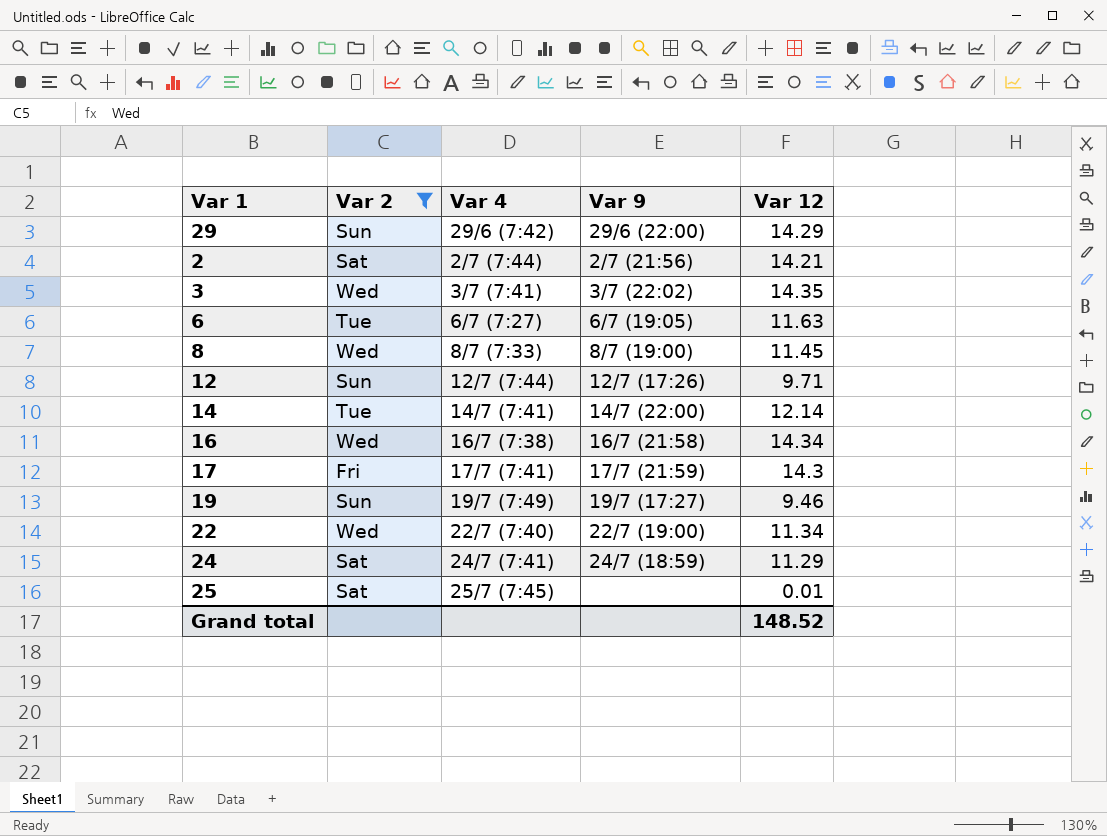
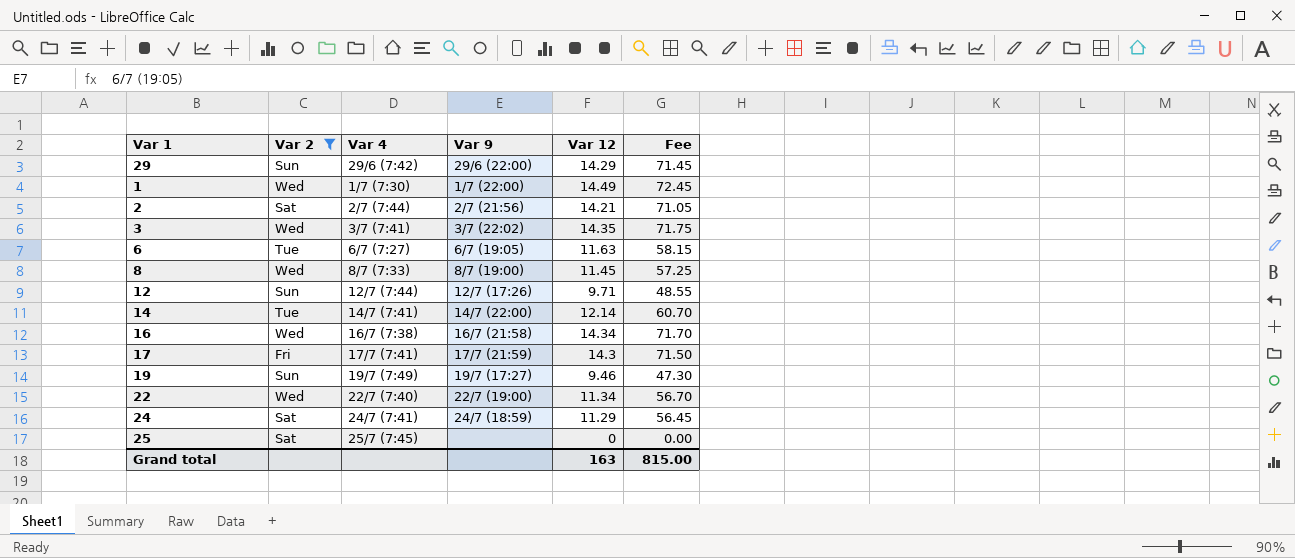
column Fee | formula: none -> [Var 12] * 5
row 1: none -> Wed | 1/7 (7:30) | 1/7 (22:00) | 14.49 | 72.45
25 | Var 12: 0.01 -> 0
Grand total | Var 12: 148.52 -> 163

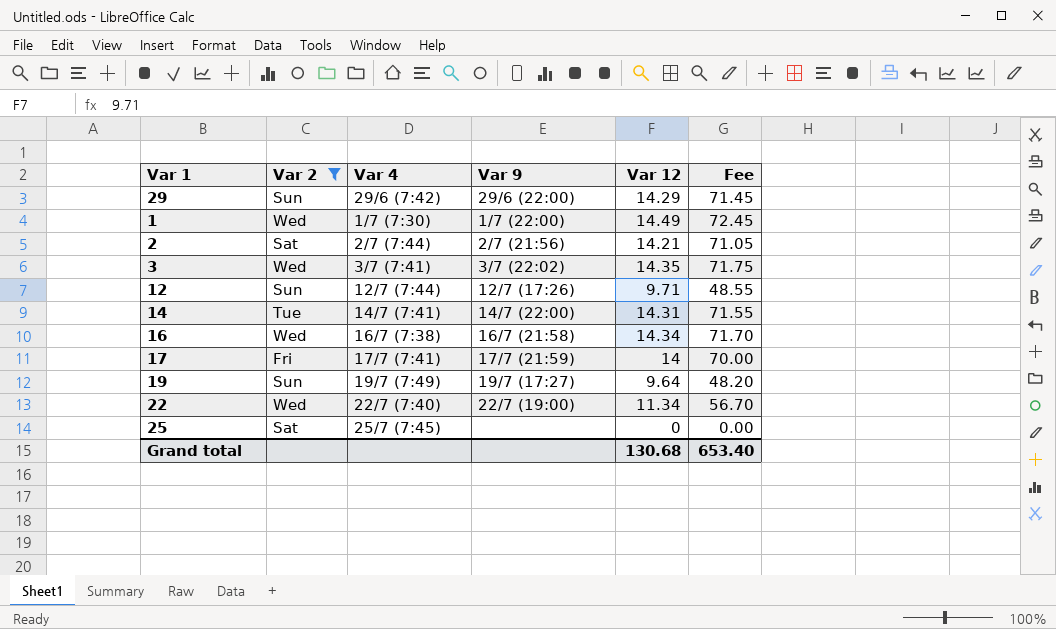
row 6: Tue | 6/7 (7:27) | 6/7 (19:05) | 11.63 | 58.15 -> none
row 8: Wed | 8/7 (7:33) | 8/7 (19:00) | 11.45 | 57.25 -> none
row 24: Sat | 24/7 (7:41) | 24/7 (18:59) | 11.29 | 56.45 -> none
14 | Var 12: 12.14 -> 14.31
14 | Fee: 60.70 -> 71.55
17 | Var 12: 14.3 -> 14
17 | Fee: 71.50 -> 70.00
19 | Var 12: 9.46 -> 9.64
19 | Fee: 47.30 -> 48.20
Grand total | Var 12: 163 -> 130.68
Grand total | Fee: 815.00 -> 653.40

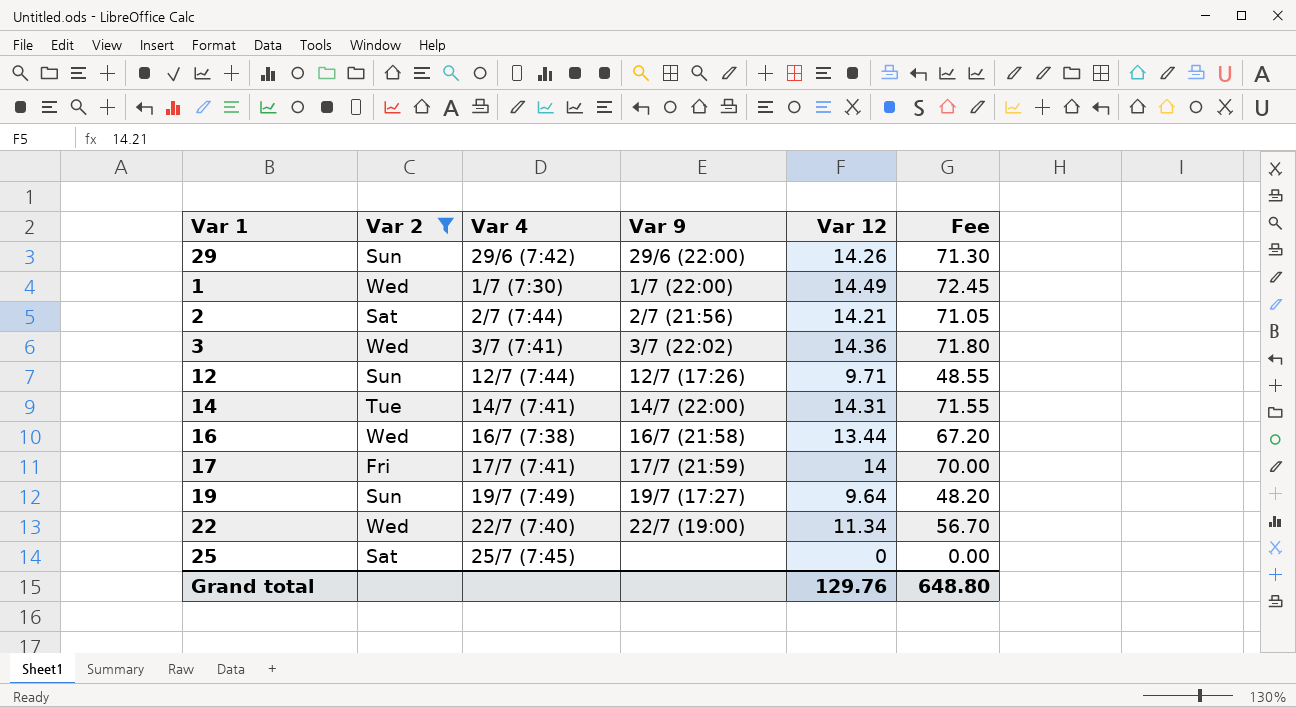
29 | Var 12: 14.29 -> 14.26
29 | Fee: 71.45 -> 71.30
3 | Var 12: 14.35 -> 14.36
3 | Fee: 71.75 -> 71.80
16 | Var 12: 14.34 -> 13.44
16 | Fee: 71.70 -> 67.20
Grand total | Var 12: 130.68 -> 129.76
Grand total | Fee: 653.40 -> 648.80

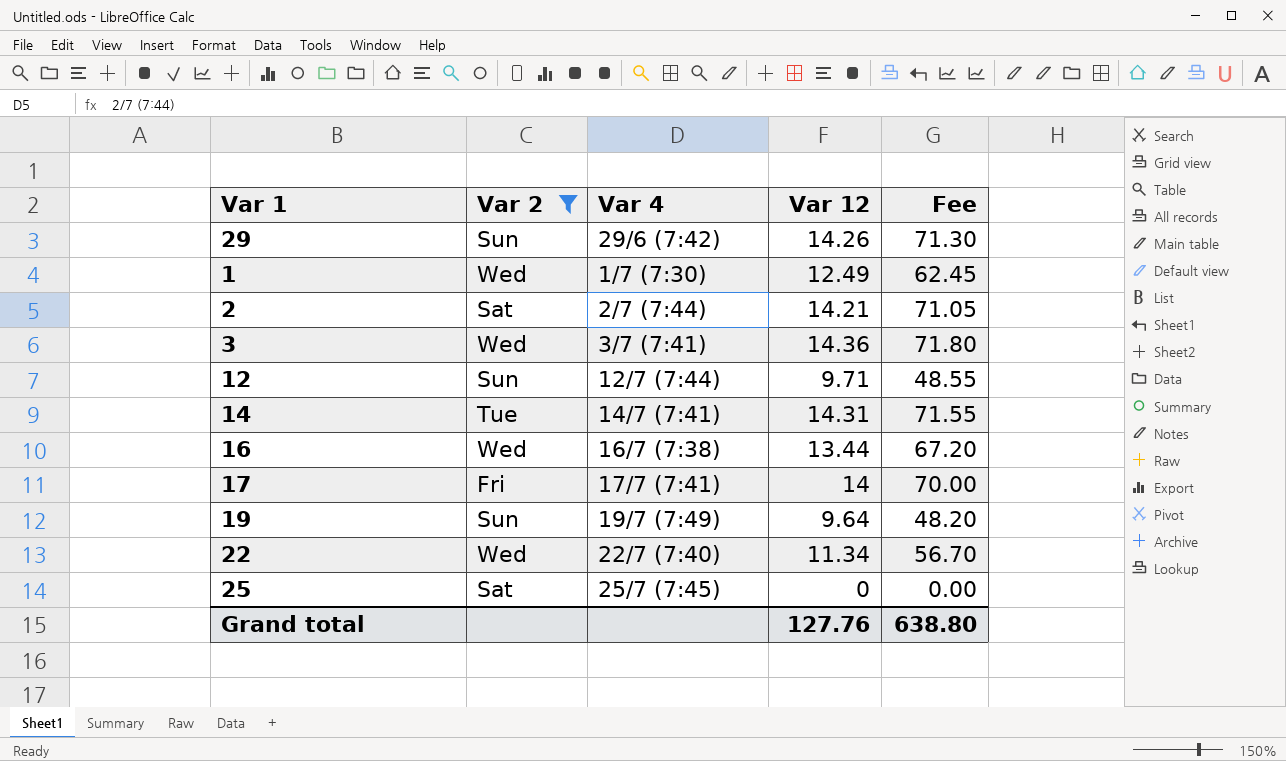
column Var 9 | position: 4 -> none
1 | Var 12: 14.49 -> 12.49
1 | Fee: 72.45 -> 62.45
Grand total | Var 12: 129.76 -> 127.76
Grand total | Fee: 648.80 -> 638.80

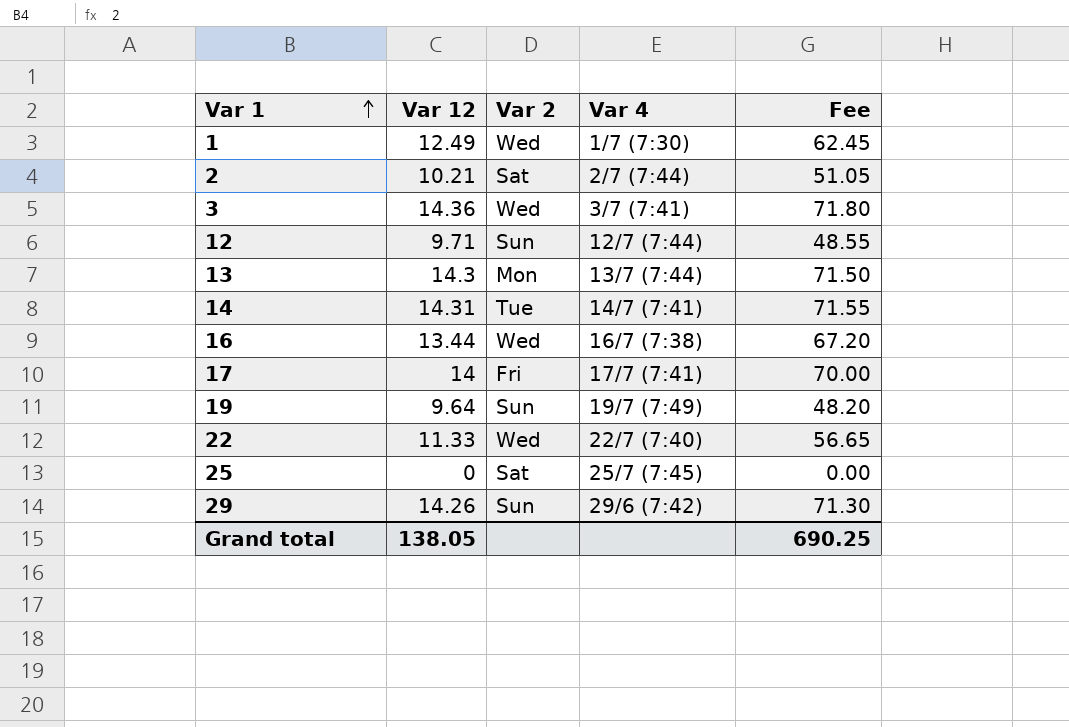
filter: Var 2 != Mon -> none
row order: none -> Var 1 ascending
column Var 12 | position: 4 -> 2
2 | Var 12: 14.21 -> 10.21
2 | Fee: 71.05 -> 51.05
22 | Var 12: 11.34 -> 11.33
22 | Fee: 56.70 -> 56.65
Grand total | Var 12: 127.76 -> 138.05
Grand total | Fee: 638.80 -> 690.25

